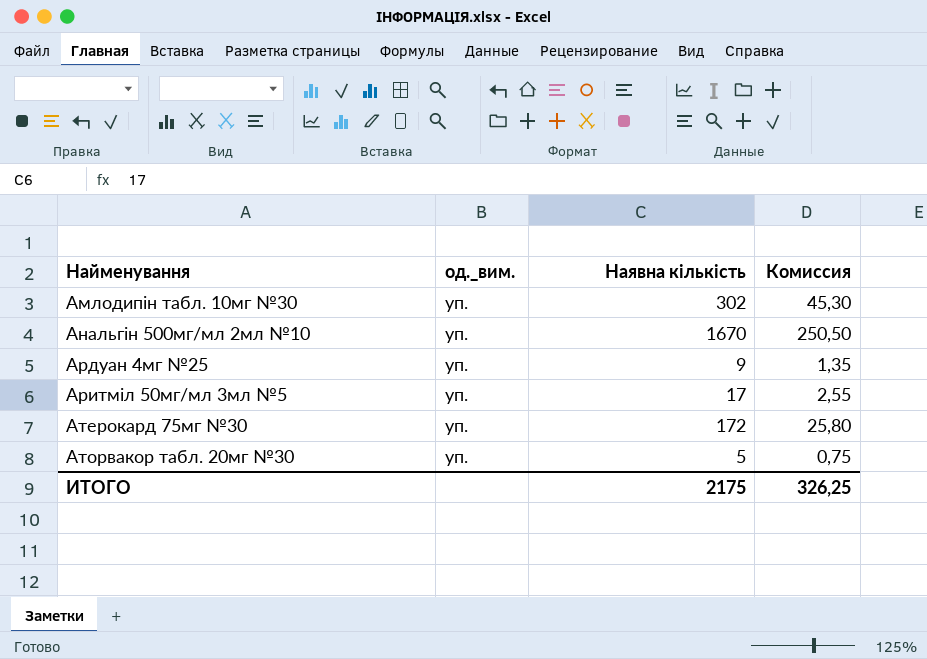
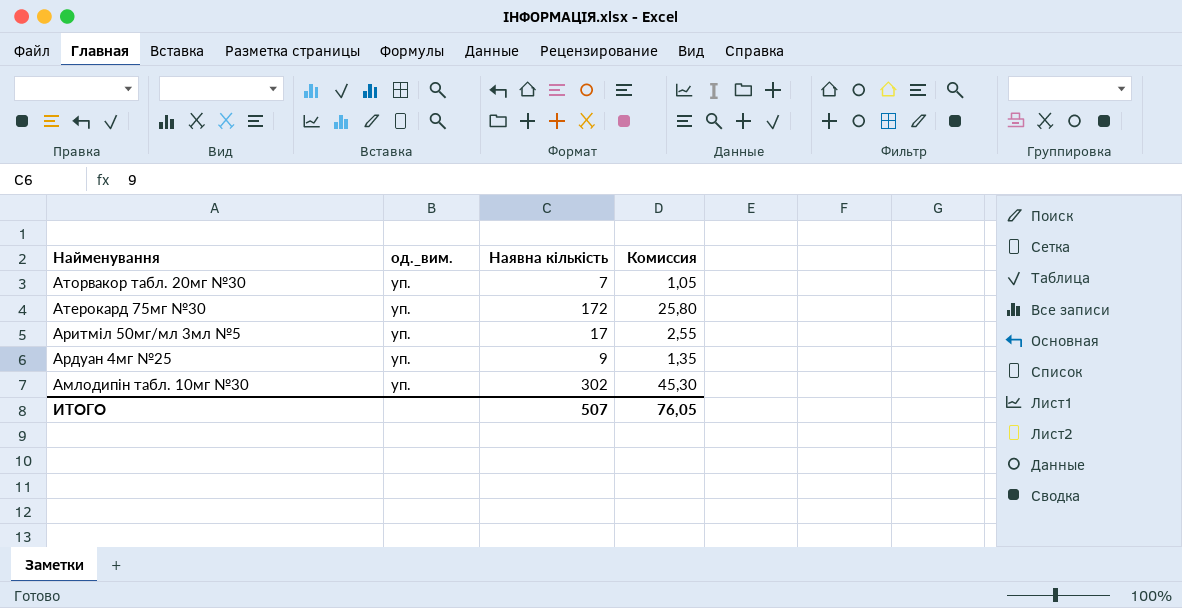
row order: Найменування ascending -> Найменування descending
row Анальгін 500мг/мл 2мл №10: уп. | 1670 | 250,50 -> none
Аторвакор табл. 20мг №30 | Наявна кількість: 5 -> 7
Аторвакор табл. 20мг №30 | Комиссия: 0,75 -> 1,05
ИТОГО | Наявна кількість: 2175 -> 507
ИТОГО | Комиссия: 326,25 -> 76,05

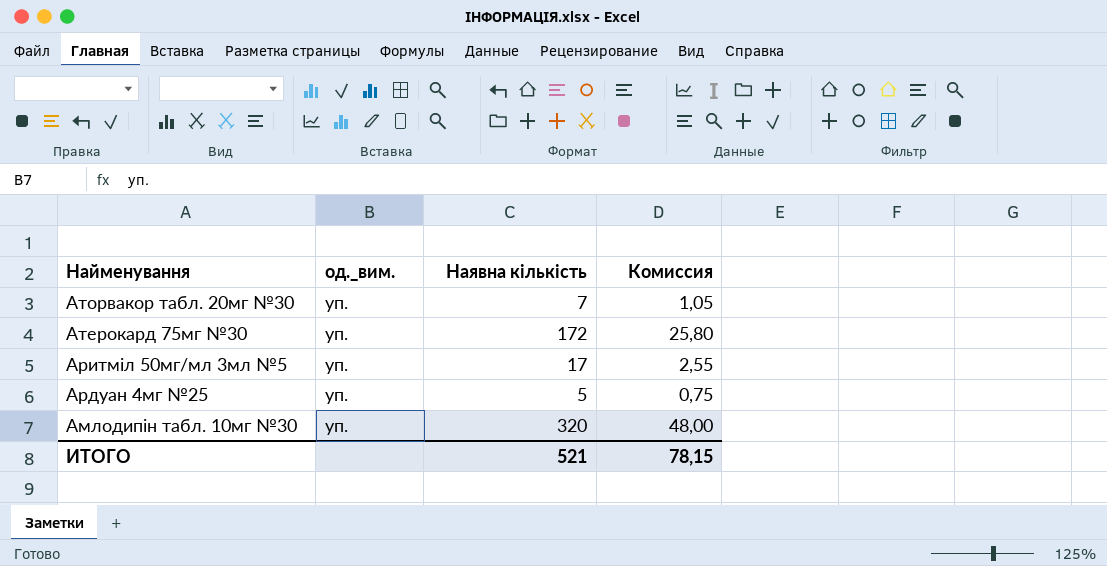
Ардуан 4мг №25 | Наявна кількість: 9 -> 5
Ардуан 4мг №25 | Комиссия: 1,35 -> 0,75
Амлодипін табл. 10мг №30 | Наявна кількість: 302 -> 320
Амлодипін табл. 10мг №30 | Комиссия: 45,30 -> 48,00
ИТОГО | Наявна кількість: 507 -> 521
ИТОГО | Комиссия: 76,05 -> 78,15

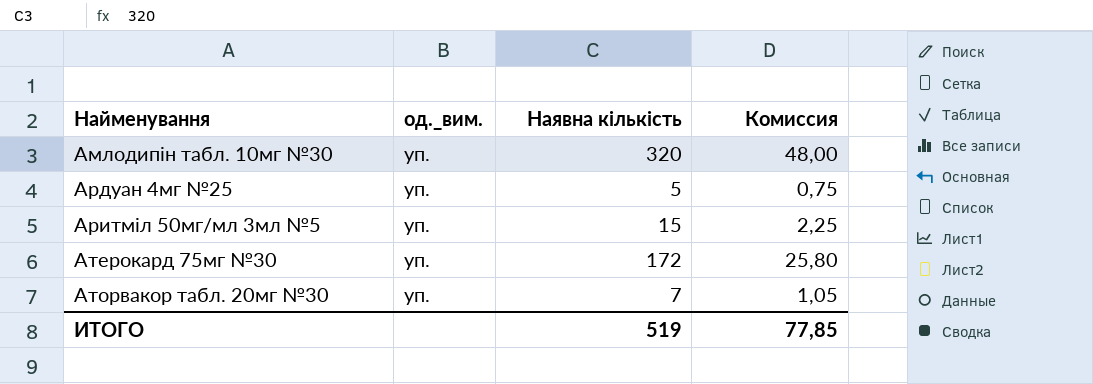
row order: Найменування descending -> Найменування ascending
Аритміл 50мг/мл 3мл №5 | Наявна кількість: 17 -> 15
Аритміл 50мг/мл 3мл №5 | Комиссия: 2,55 -> 2,25
ИТОГО | Наявна кількість: 521 -> 519
ИТОГО | Комиссия: 78,15 -> 77,85

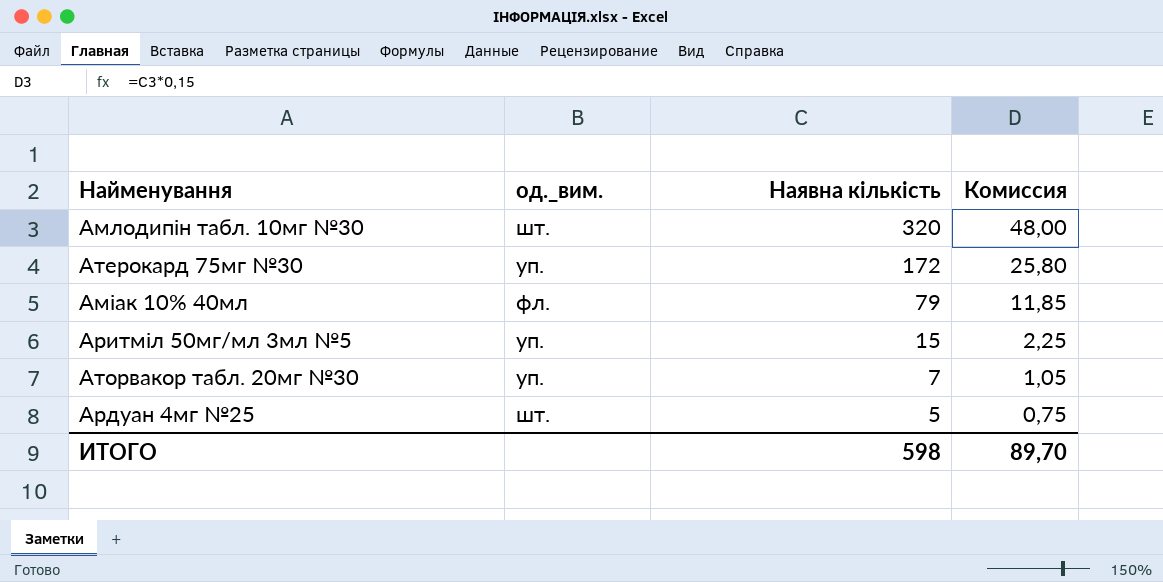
row order: Найменування ascending -> Наявна кількість descending
Амлодипін табл. 10мг №30 | од._вим.: уп. -> шт.
row Аміак 10% 40мл: none -> фл. | 79 | 11,85
Ардуан 4мг №25 | од._вим.: уп. -> шт.
ИТОГО | Наявна кількість: 519 -> 598
ИТОГО | Комиссия: 77,85 -> 89,70

